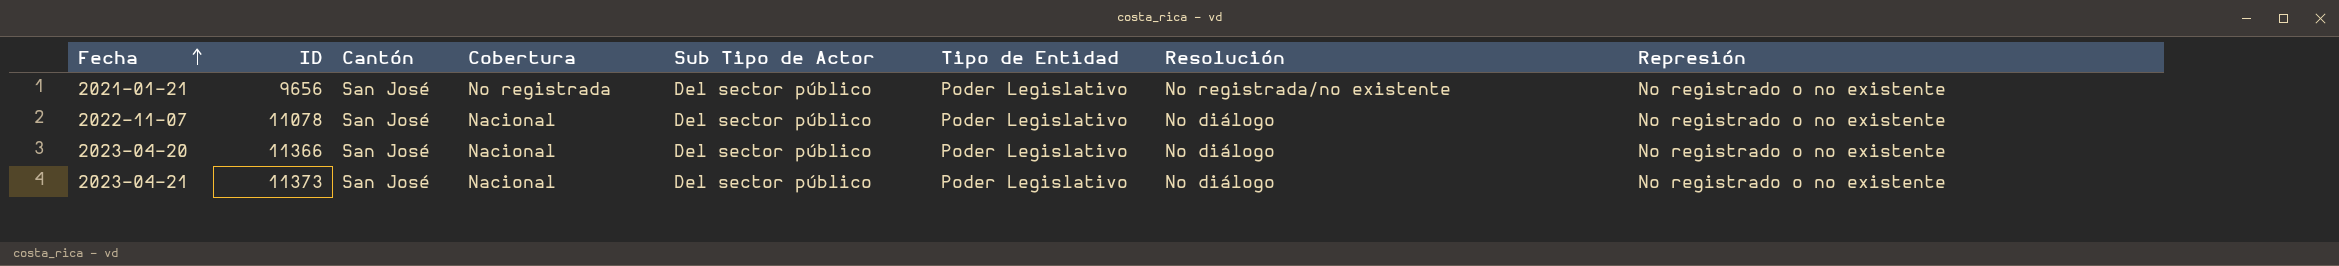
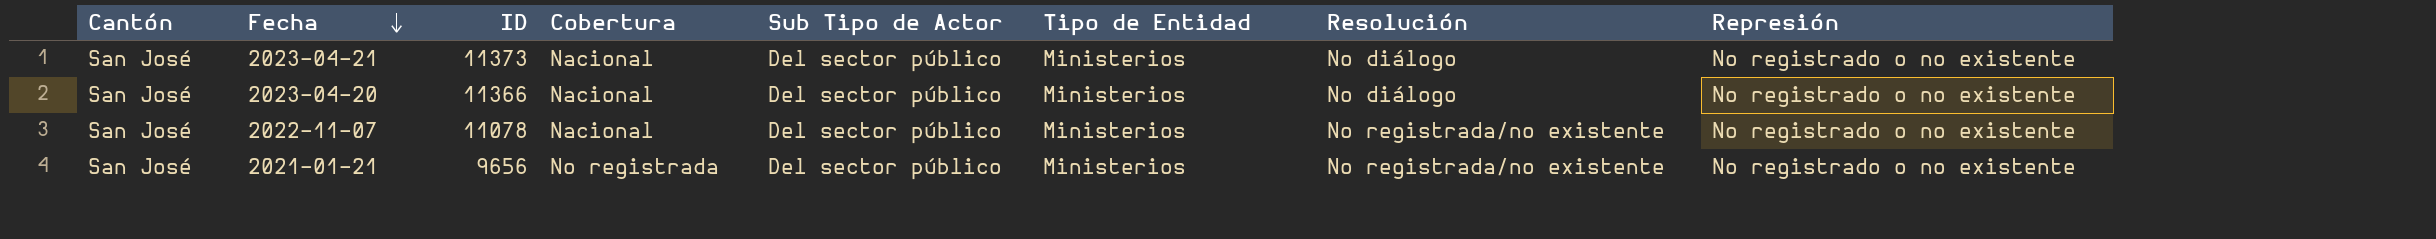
row order: Fecha ascending -> Fecha descending
column Cantón | position: 3 -> 1
2023-04-21 | Tipo de Entidad: Poder Legislativo -> Ministerios
2023-04-20 | Tipo de Entidad: Poder Legislativo -> Ministerios
2022-11-07 | Tipo de Entidad: Poder Legislativo -> Ministerios
2022-11-07 | Resolución: No diálogo -> No registrada/no existente
2021-01-21 | Tipo de Entidad: Poder Legislativo -> Ministerios

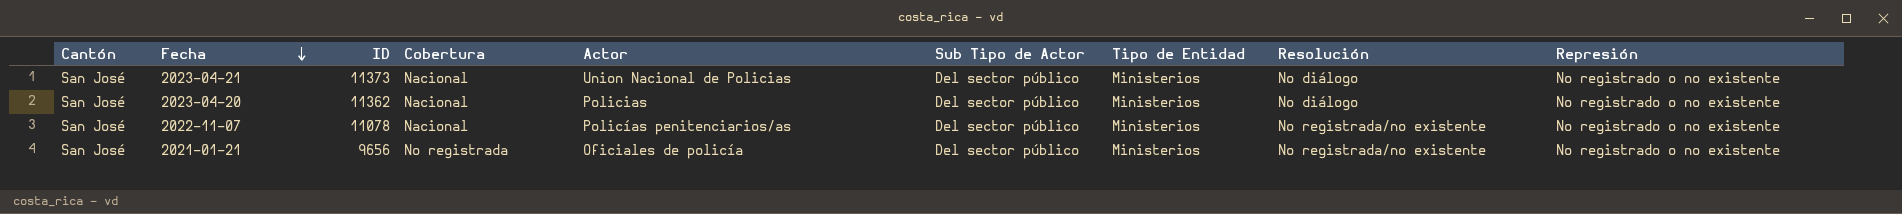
column Actor | position: none -> 5
2023-04-20 | ID: 11366 -> 11362

